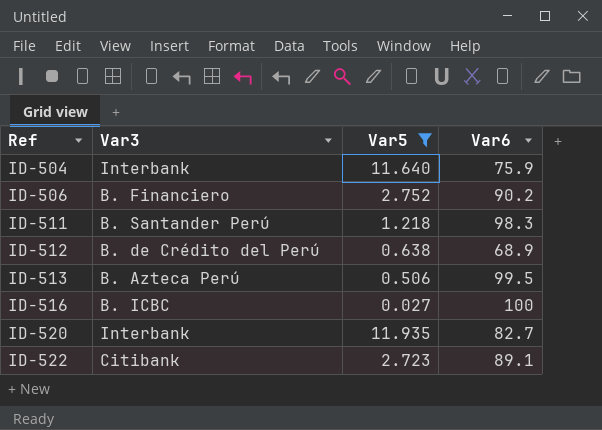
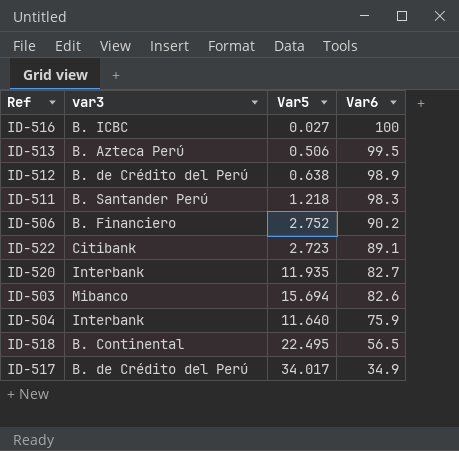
filter: Var5 <= 11.935 -> none
row order: Ref ascending -> Var6 descending
column name: Var3 -> var3
ID-512 | Var6: 68.9 -> 98.9

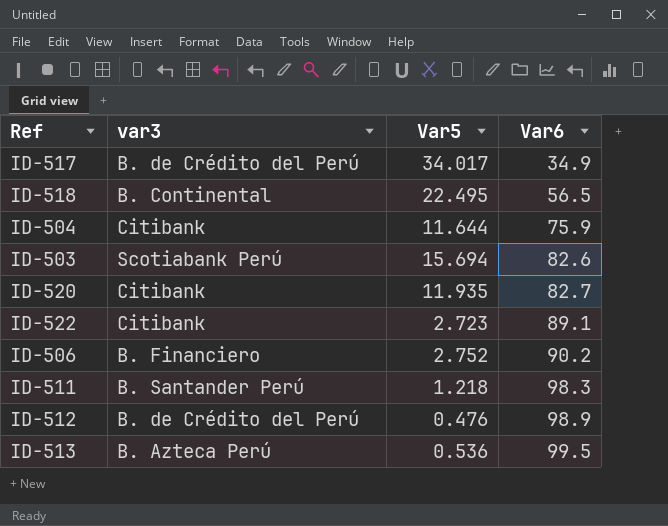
row order: Var6 descending -> Var6 ascending
row ID-516: B. ICBC | 0.027 | 100 -> none
ID-504 | var3: Interbank -> Citibank
ID-504 | Var5: 11.640 -> 11.644
ID-503 | var3: Mibanco -> Scotiabank Perú
ID-520 | var3: Interbank -> Citibank
ID-512 | Var5: 0.638 -> 0.476
ID-513 | Var5: 0.506 -> 0.536

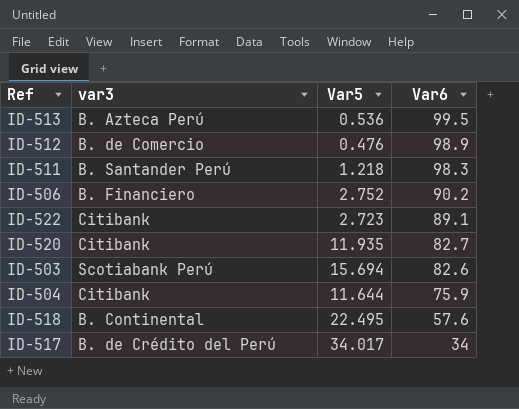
row order: Var6 ascending -> Var6 descending
ID-512 | var3: B. de Crédito del Perú -> B. de Comercio
ID-518 | Var6: 56.5 -> 57.6
ID-517 | Var6: 34.9 -> 34

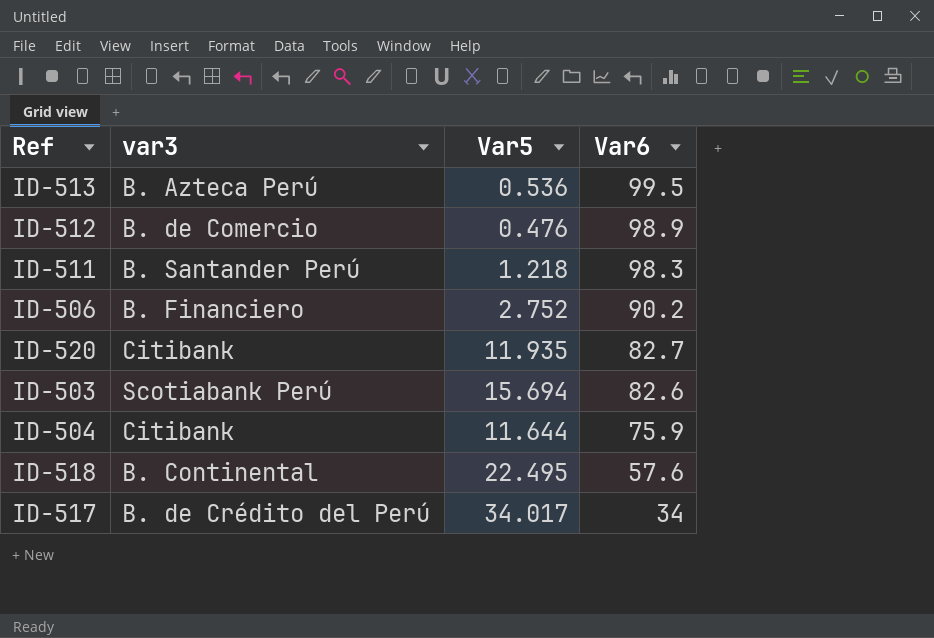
row ID-522: Citibank | 2.723 | 89.1 -> none

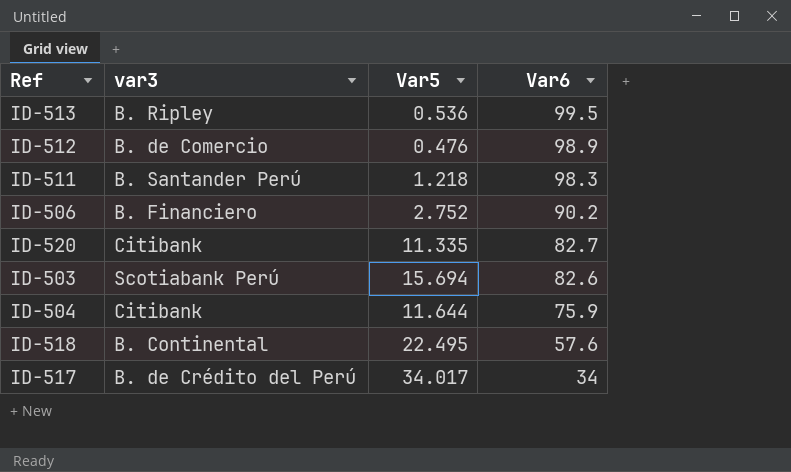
ID-513 | var3: B. Azteca Perú -> B. Ripley
ID-520 | Var5: 11.935 -> 11.335

